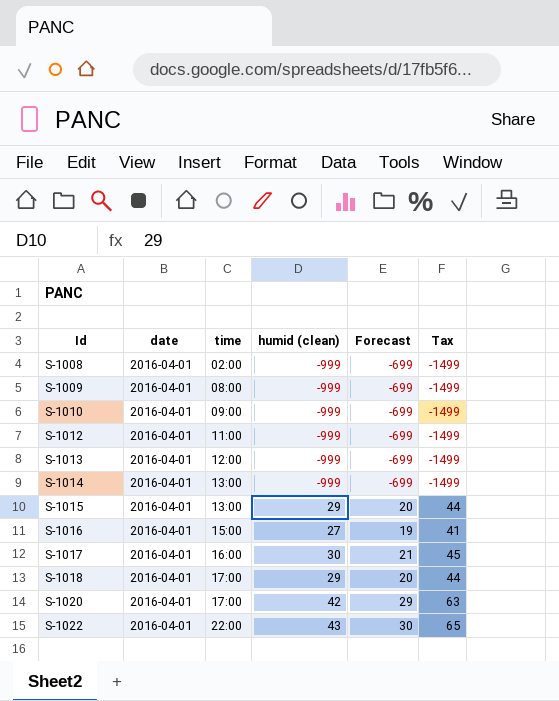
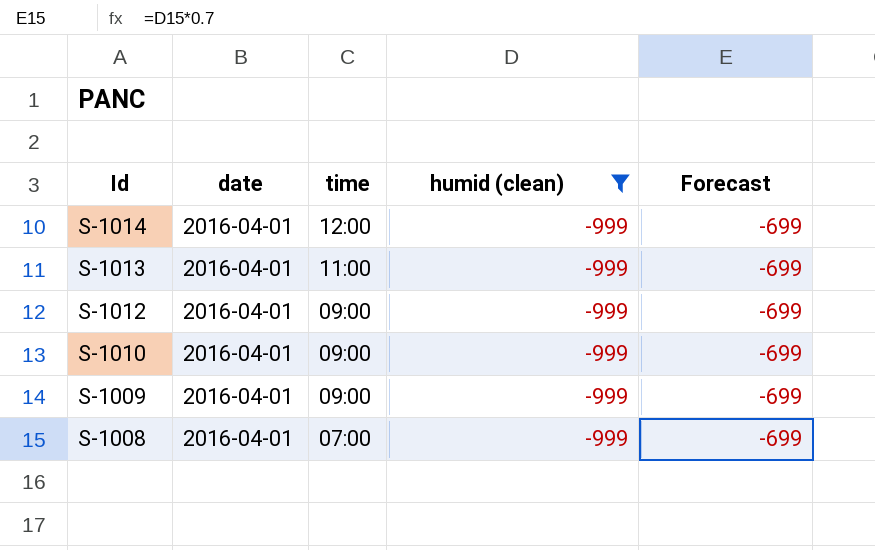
filter: none -> humid (clean) = -999
row order: Id ascending -> Id descending
column Tax | formula: [humid (clean)] * 1.5 -> none
S-1014 | time: 13:00 -> 12:00
S-1013 | time: 12:00 -> 11:00
S-1012 | time: 11:00 -> 09:00
S-1009 | time: 08:00 -> 09:00
S-1008 | time: 02:00 -> 07:00

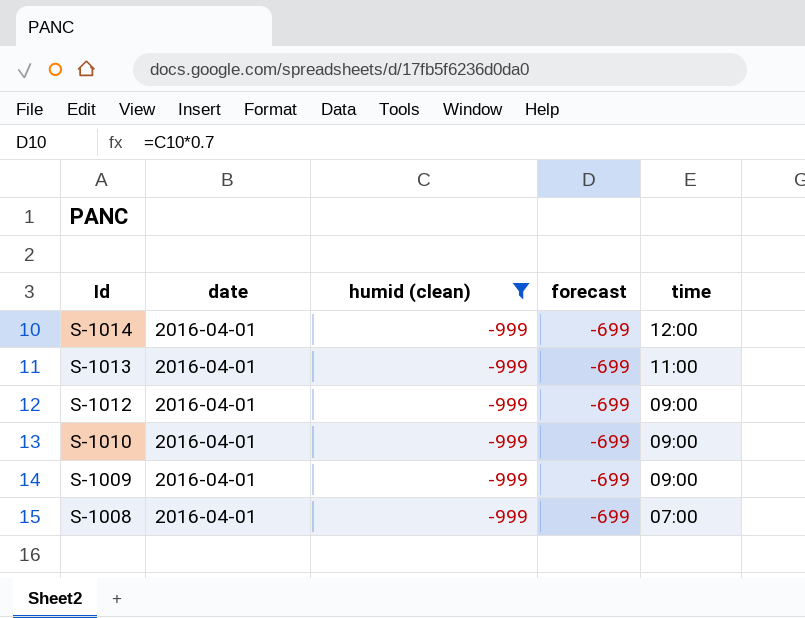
column name: Forecast -> forecast
column time | position: 3 -> 5

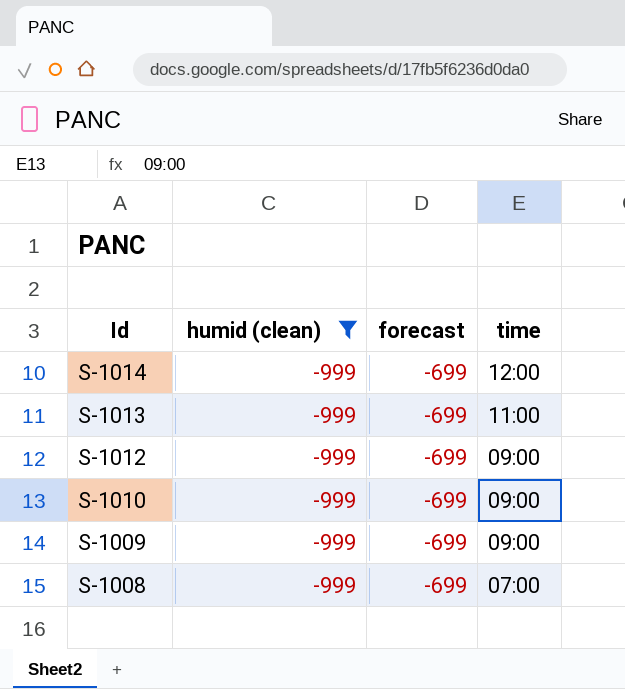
column date | position: 2 -> none

